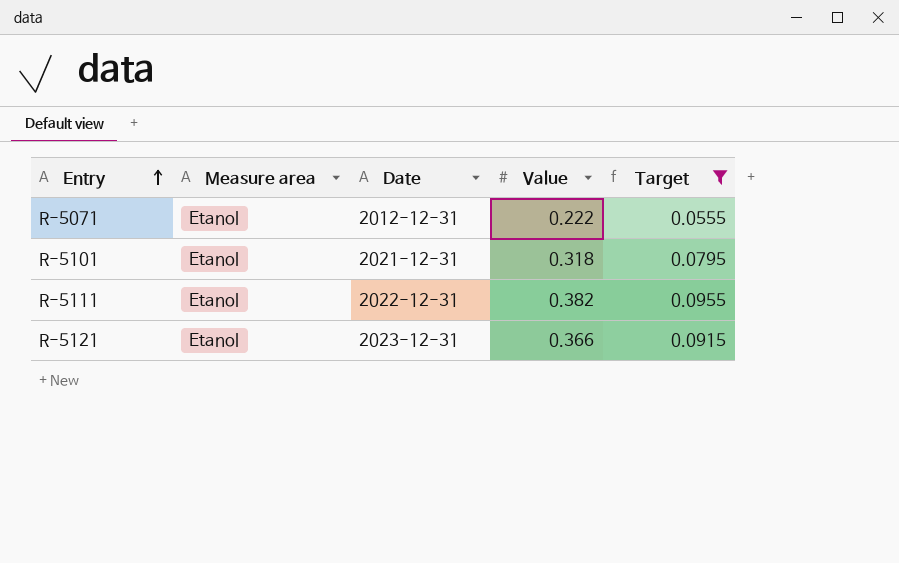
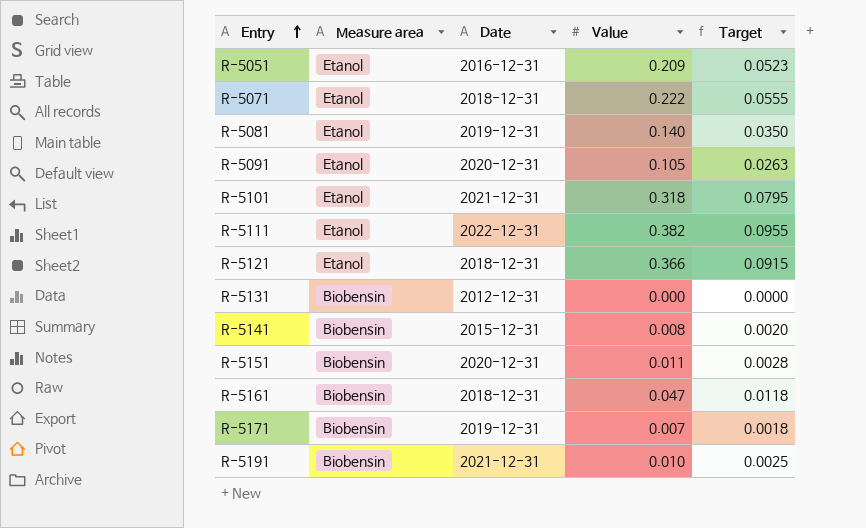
filter: Target >= 0.0555 -> none
R-5071 | Date: 2012-12-31 -> 2018-12-31
R-5121 | Date: 2023-12-31 -> 2018-12-31

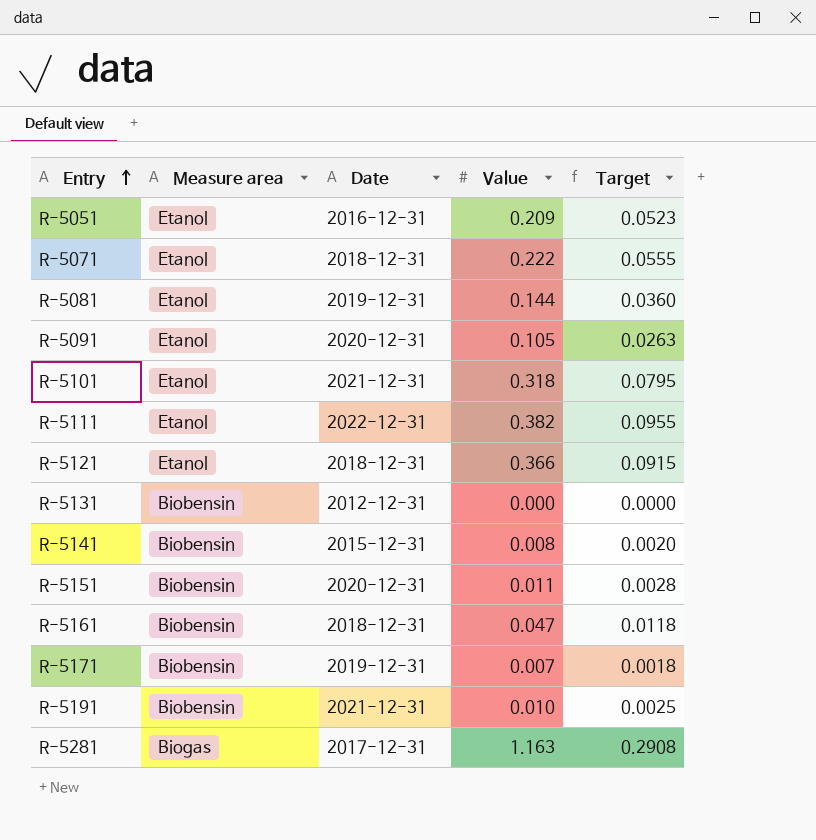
R-5081 | Value: 0.140 -> 0.144
R-5081 | Target: 0.0350 -> 0.0360
row R-5281: none -> Biogas | 2017-12-31 | 1.163 | 0.2908

